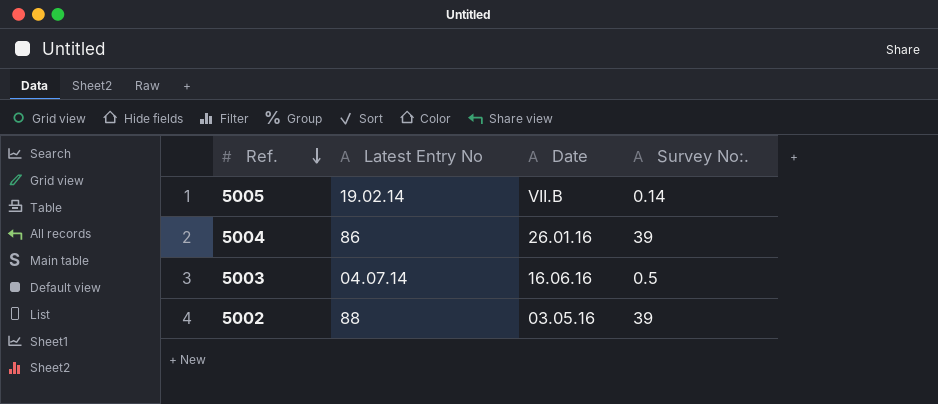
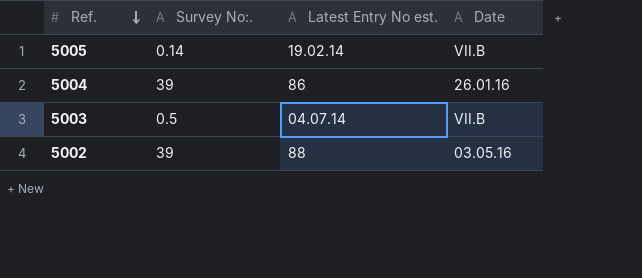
column Survey No:. | position: 4 -> 2
column name: Latest Entry No -> Latest Entry No est.
5003 | Date: 16.06.16 -> VII.B

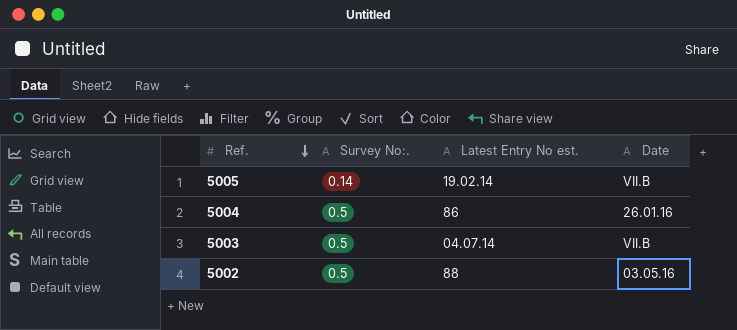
5004 | Survey No:.: 39 -> 0.5
5002 | Survey No:.: 39 -> 0.5

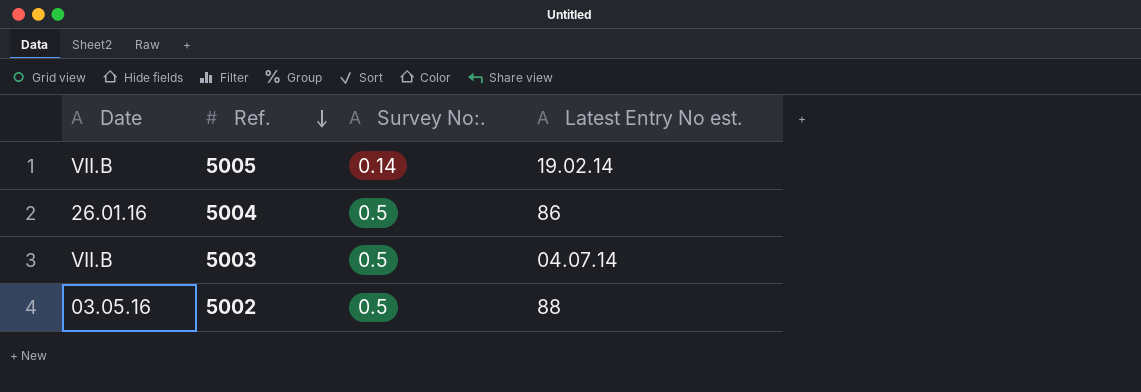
column Date | position: 4 -> 1

